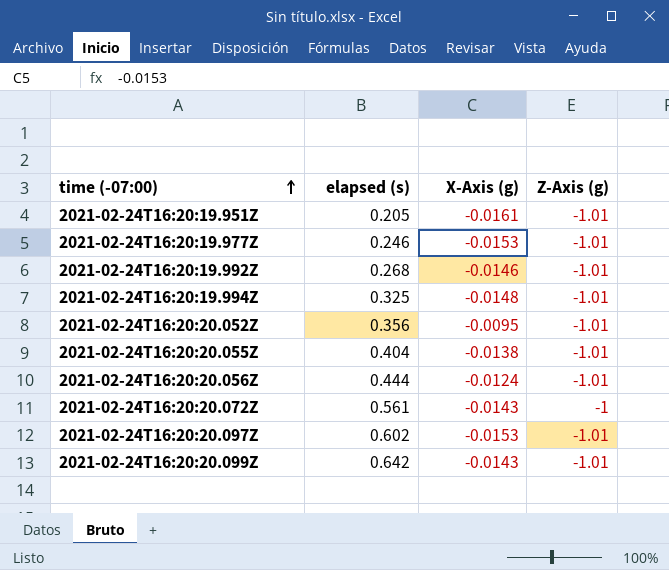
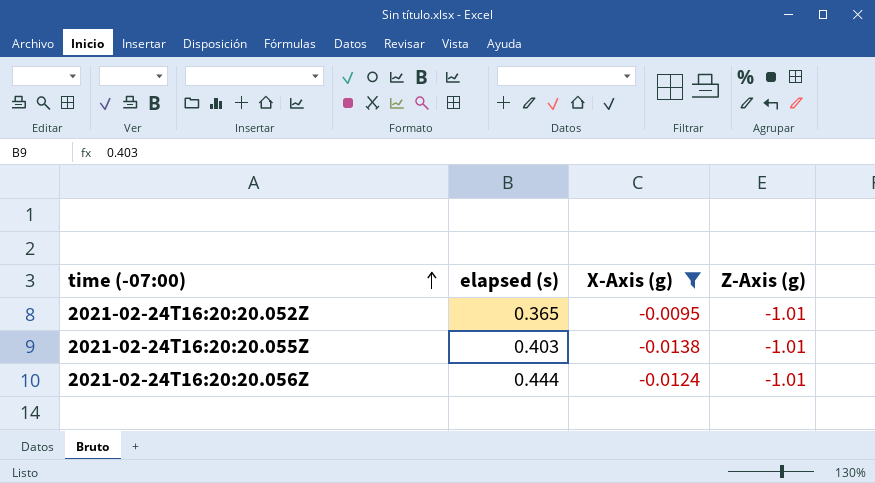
filter: none -> X-Axis (g) >= -0.0138
2021-02-24T16:20:20.052Z | elapsed (s): 0.356 -> 0.365
2021-02-24T16:20:20.055Z | elapsed (s): 0.404 -> 0.403

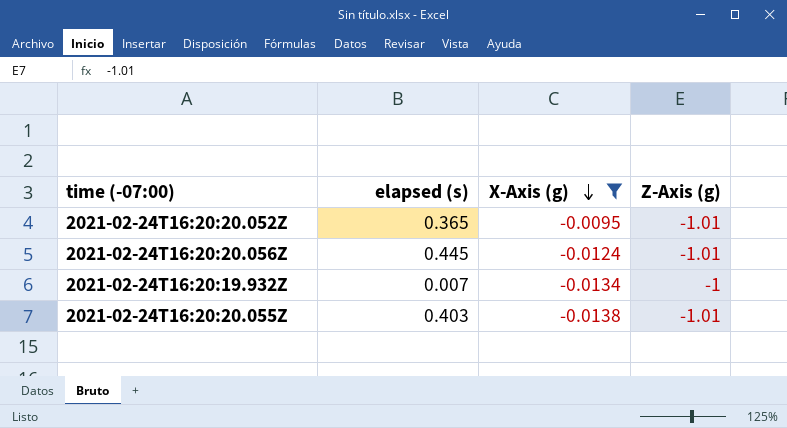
row order: time (-07:00) ascending -> X-Axis (g) descending
2021-02-24T16:20:20.056Z | elapsed (s): 0.444 -> 0.445
row 2021-02-24T16:20:19.932Z: none -> 0.007 | -0.0134 | -1

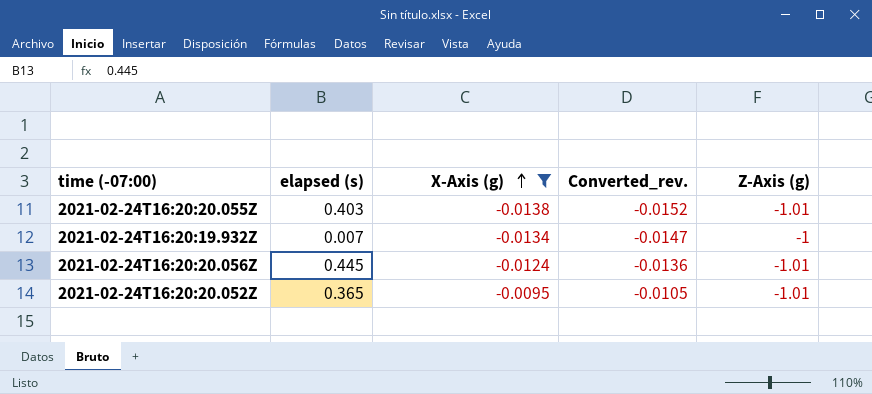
row order: X-Axis (g) descending -> X-Axis (g) ascending
column Converted_rev. | formula: none -> [X-Axis (g)] * 1.1

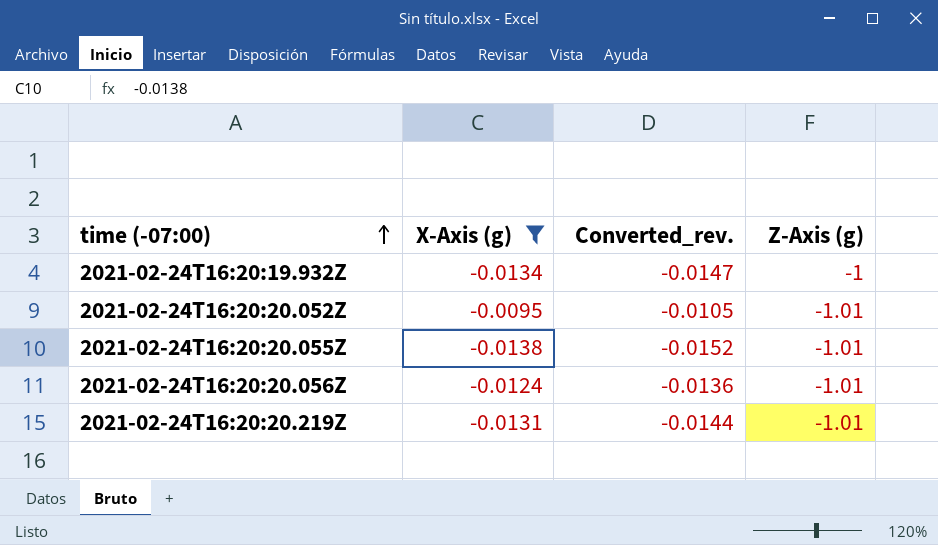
row order: X-Axis (g) ascending -> time (-07:00) ascending
column elapsed (s) | position: 2 -> none
row 2021-02-24T16:20:20.219Z: none -> -0.0131 | -0.0144 | -1.01

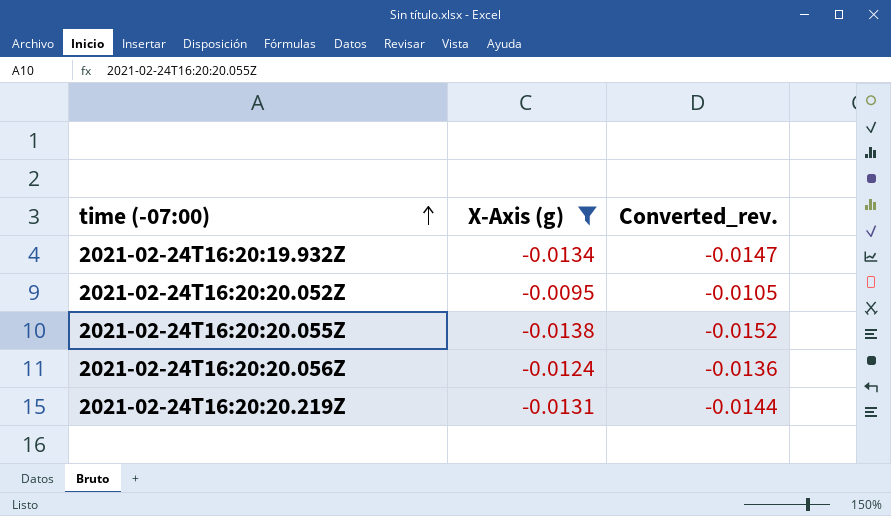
column Z-Axis (g) | position: 4 -> none

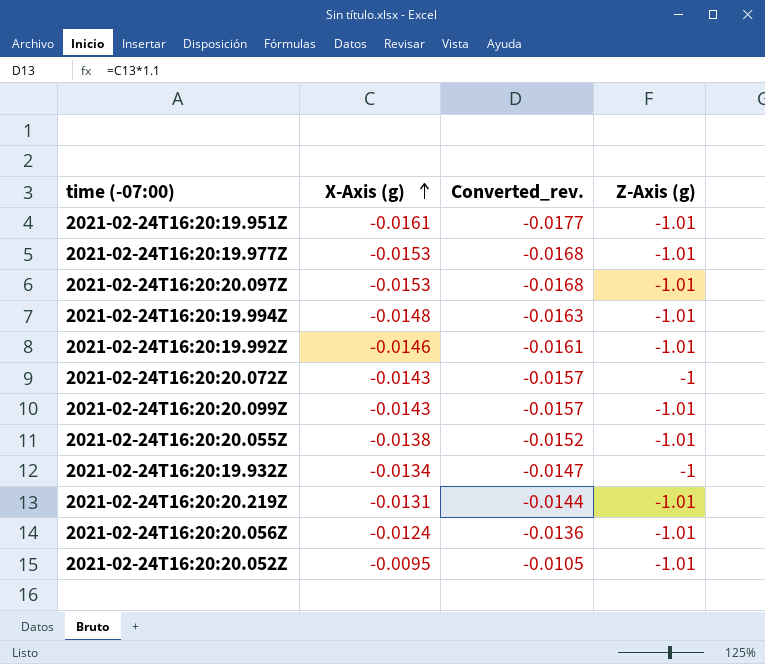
filter: X-Axis (g) >= -0.0138 -> none
row order: time (-07:00) ascending -> X-Axis (g) ascending
column Z-Axis (g) | position: none -> 4

